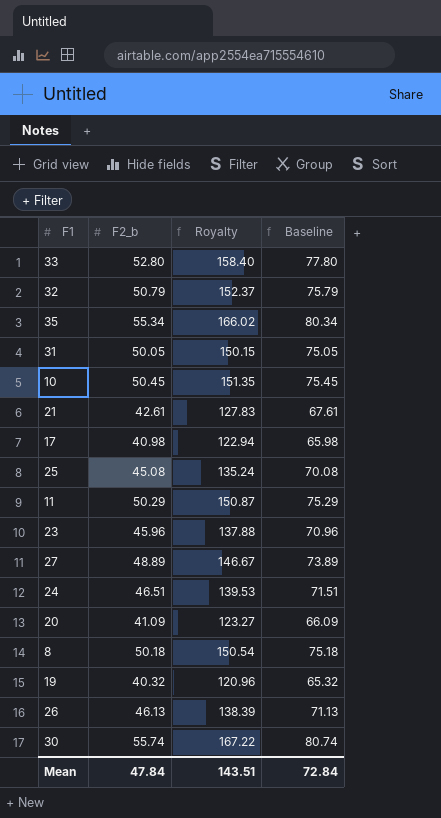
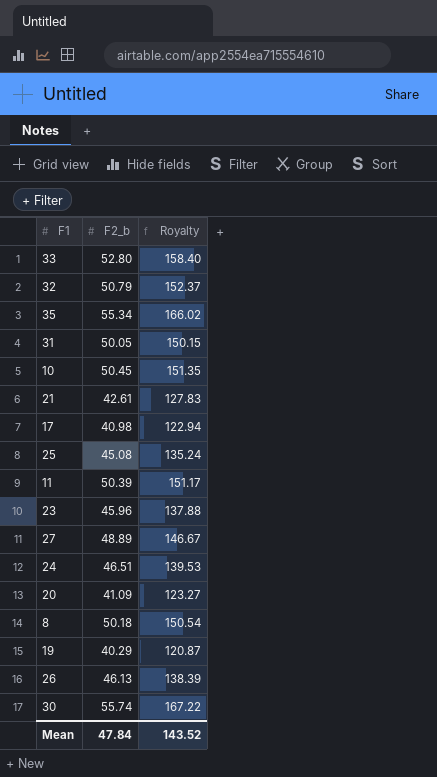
column Baseline | formula: [F2_b] + 25 -> none
11 | F2_b: 50.29 -> 50.39
11 | Royalty: 150.87 -> 151.17
19 | F2_b: 40.32 -> 40.29
19 | Royalty: 120.96 -> 120.87
Mean | Royalty: 143.51 -> 143.52

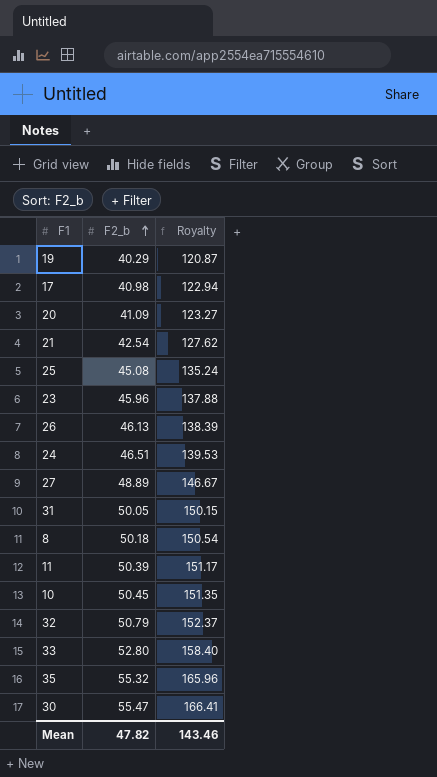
row order: none -> F2_b ascending
21 | F2_b: 42.61 -> 42.54
21 | Royalty: 127.83 -> 127.62
35 | F2_b: 55.34 -> 55.32
35 | Royalty: 166.02 -> 165.96
30 | F2_b: 55.74 -> 55.47
30 | Royalty: 167.22 -> 166.41
Mean | F2_b: 47.84 -> 47.82
Mean | Royalty: 143.52 -> 143.46

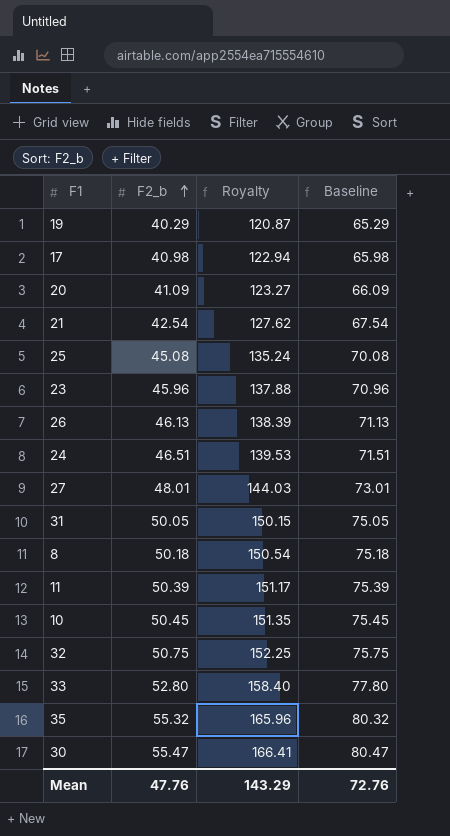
column Baseline | formula: none -> [F2_b] + 25
27 | F2_b: 48.89 -> 48.01
27 | Royalty: 146.67 -> 144.03
32 | F2_b: 50.79 -> 50.75
32 | Royalty: 152.37 -> 152.25
Mean | F2_b: 47.82 -> 47.76
Mean | Royalty: 143.46 -> 143.29

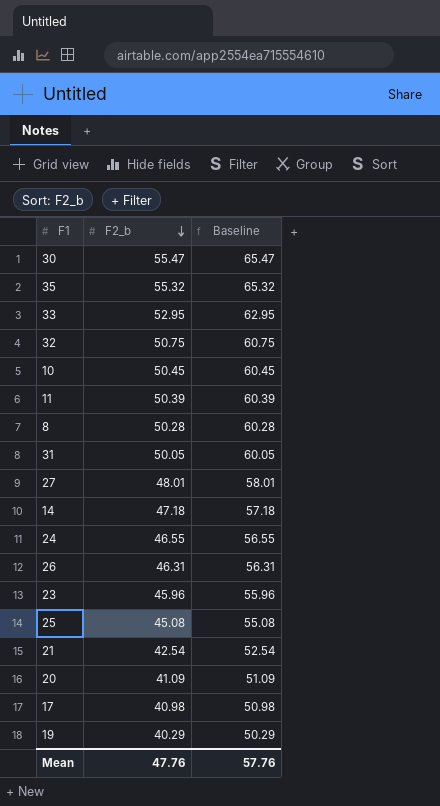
row order: F2_b ascending -> F2_b descending
column Royalty | formula: [F2_b] * 3 -> none
column Baseline | formula: [F2_b] + 25 -> [F2_b] + 10
33 | F2_b: 52.80 -> 52.95
8 | F2_b: 50.18 -> 50.28
row 14: none -> 47.18 | 57.18
24 | F2_b: 46.51 -> 46.55
26 | F2_b: 46.13 -> 46.31
Mean | Baseline: 72.76 -> 57.76

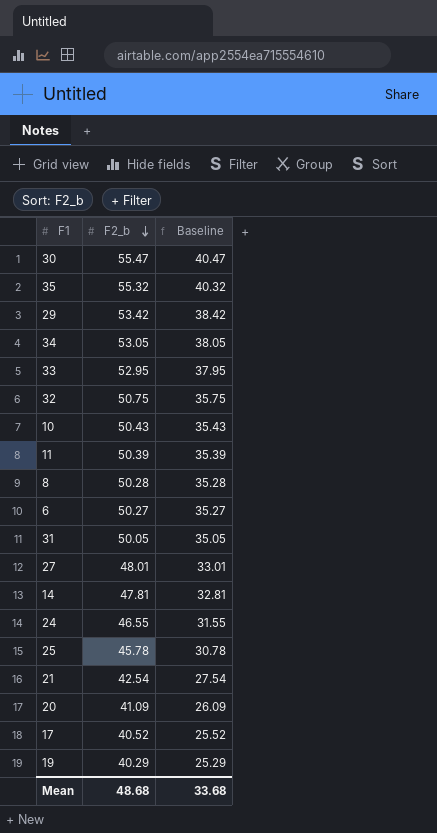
column Baseline | formula: [F2_b] + 10 -> [F2_b] - 15
row 26: 46.31 | 56.31 -> none
row 23: 45.96 | 55.96 -> none
row 29: none -> 53.42 | 38.42
row 34: none -> 53.05 | 38.05
10 | F2_b: 50.45 -> 50.43
row 6: none -> 50.27 | 35.27
14 | F2_b: 47.18 -> 47.81
25 | F2_b: 45.08 -> 45.78
17 | F2_b: 40.98 -> 40.52
Mean | F2_b: 47.76 -> 48.68
Mean | Baseline: 57.76 -> 33.68

